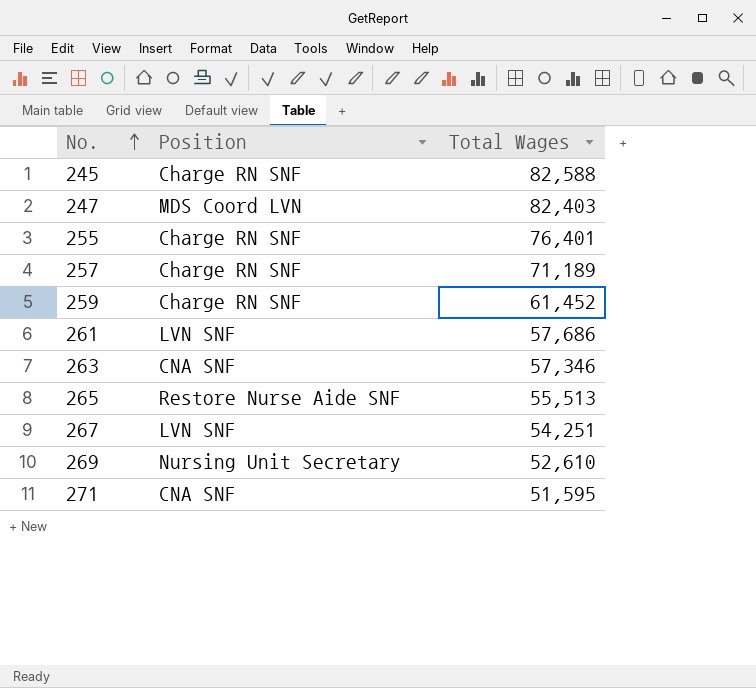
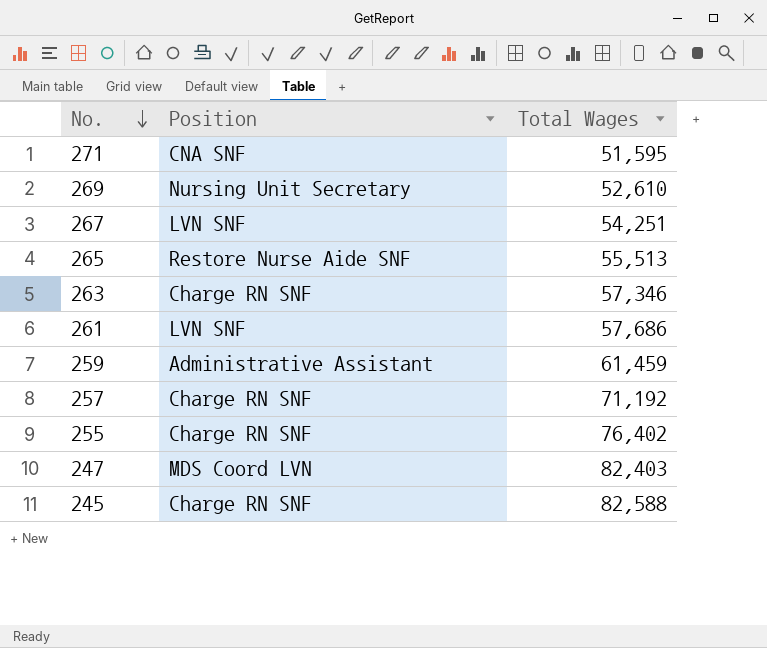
row order: No. ascending -> No. descending
263 | Position: CNA SNF -> Charge RN SNF
259 | Position: Charge RN SNF -> Administrative Assistant
259 | Total Wages: 61,452 -> 61,459
257 | Total Wages: 71,189 -> 71,192
255 | Total Wages: 76,401 -> 76,402

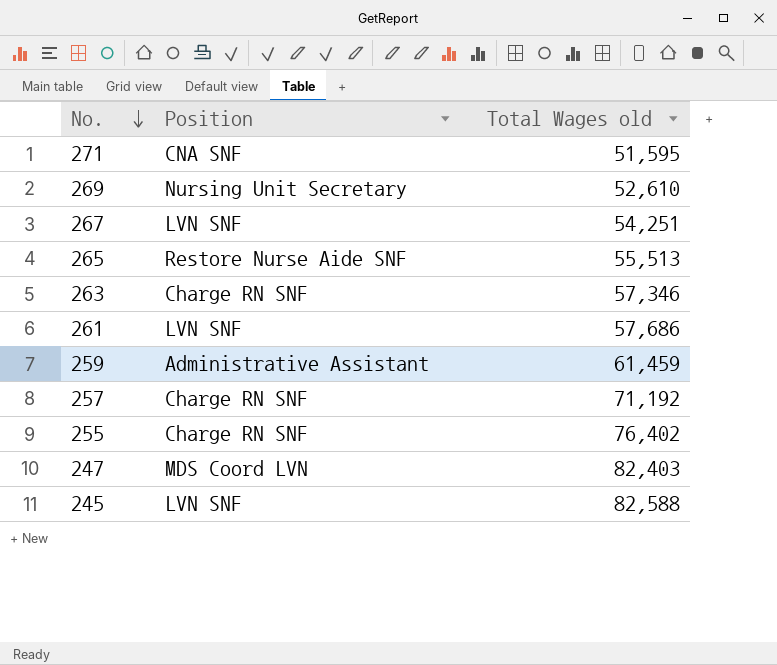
column name: Total Wages -> Total Wages old
245 | Position: Charge RN SNF -> LVN SNF

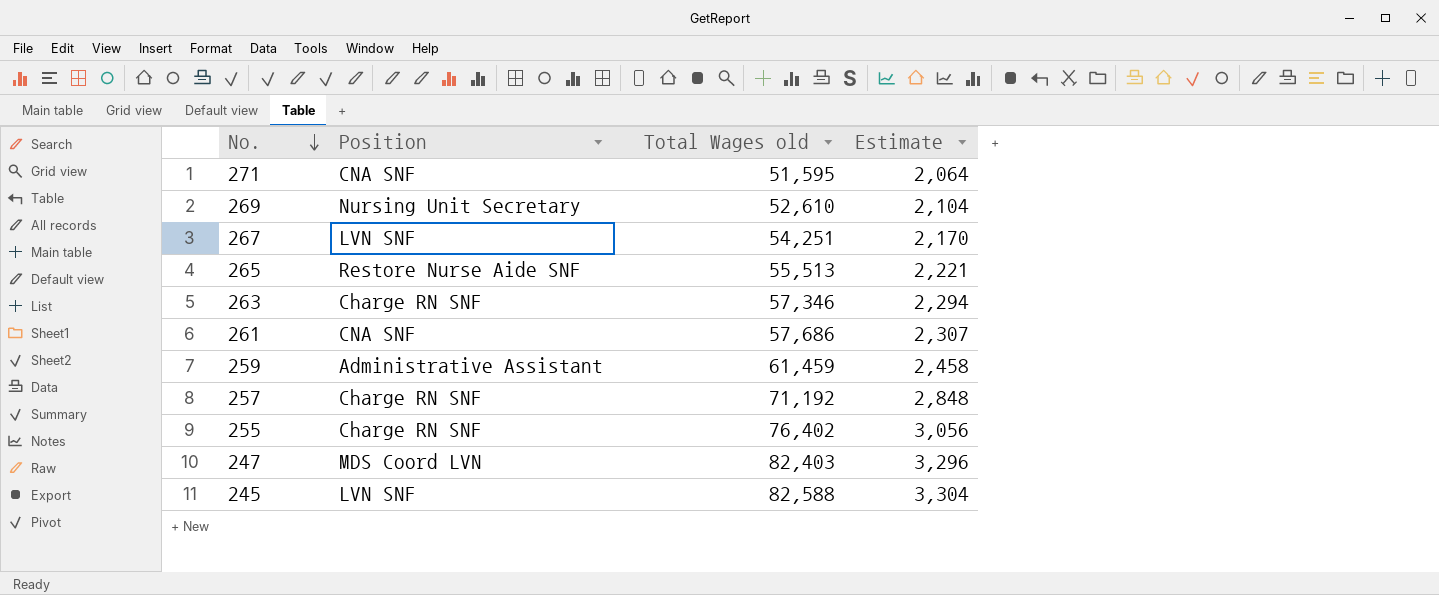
column Estimate | formula: none -> [Total Wages old] * 0.04
261 | Position: LVN SNF -> CNA SNF

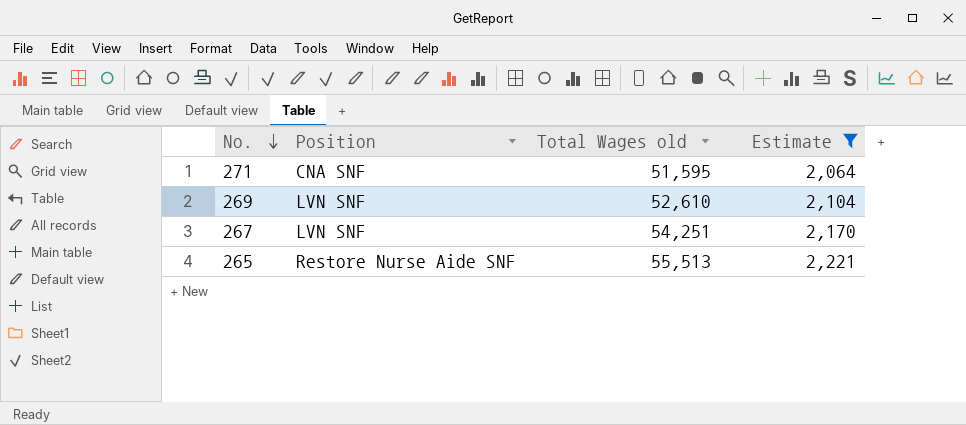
filter: none -> Estimate <= 2,221
269 | Position: Nursing Unit Secretary -> LVN SNF

